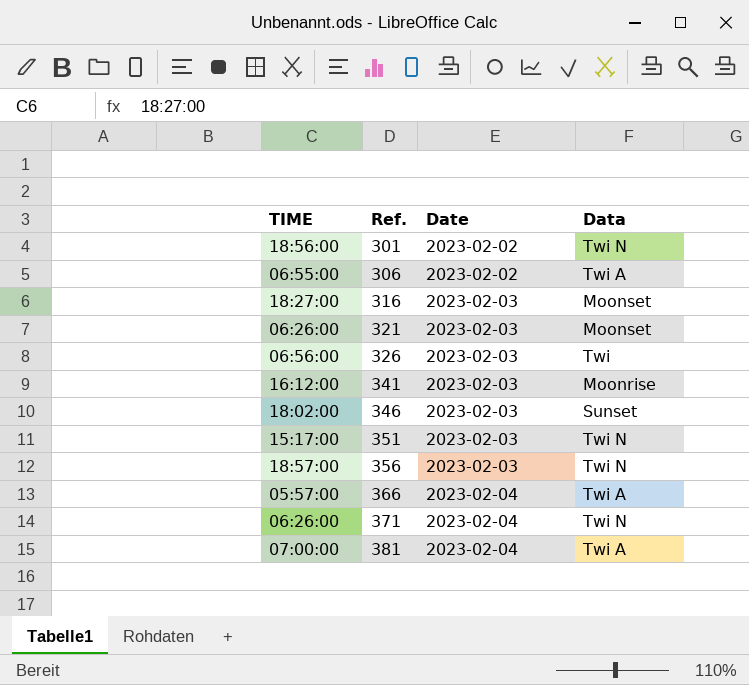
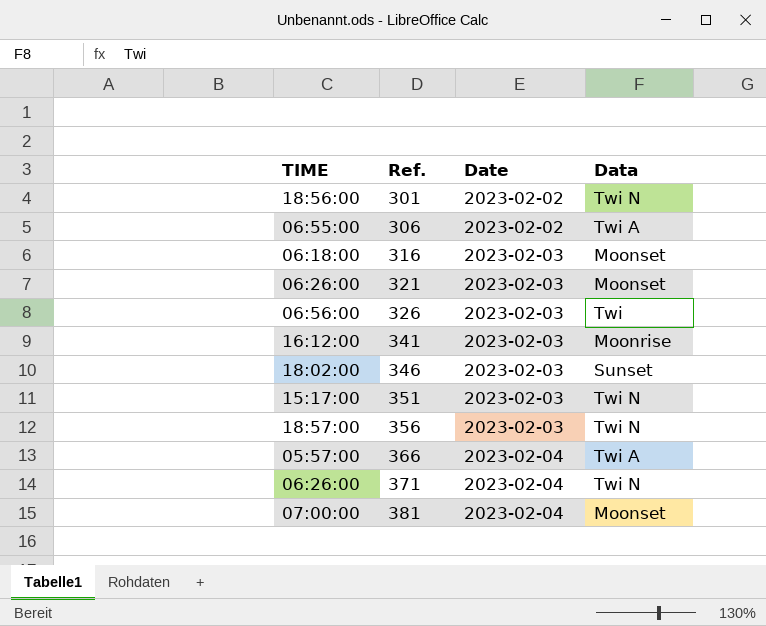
316 | TIME: 18:27:00 -> 06:18:00
381 | Data: Twi A -> Moonset

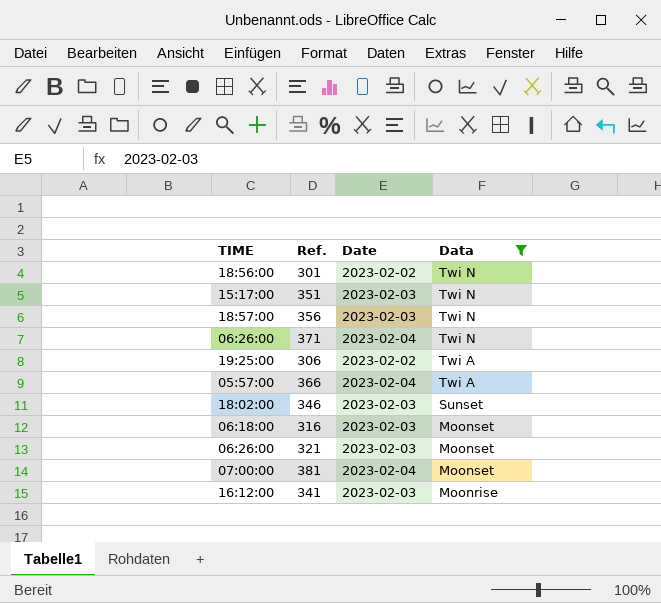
filter: none -> Data != Twi
row order: Ref. ascending -> Data descending
306 | TIME: 06:55:00 -> 19:25:00

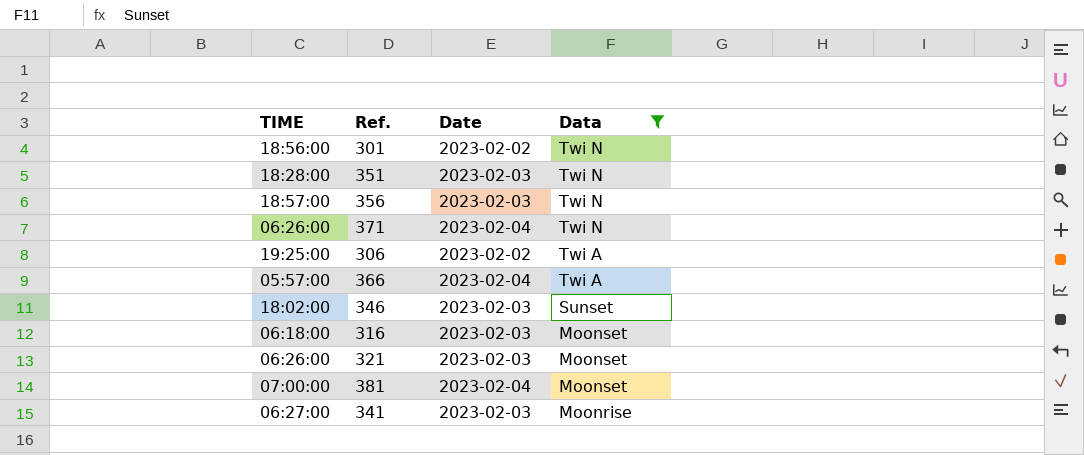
351 | TIME: 15:17:00 -> 18:28:00
341 | TIME: 16:12:00 -> 06:27:00

